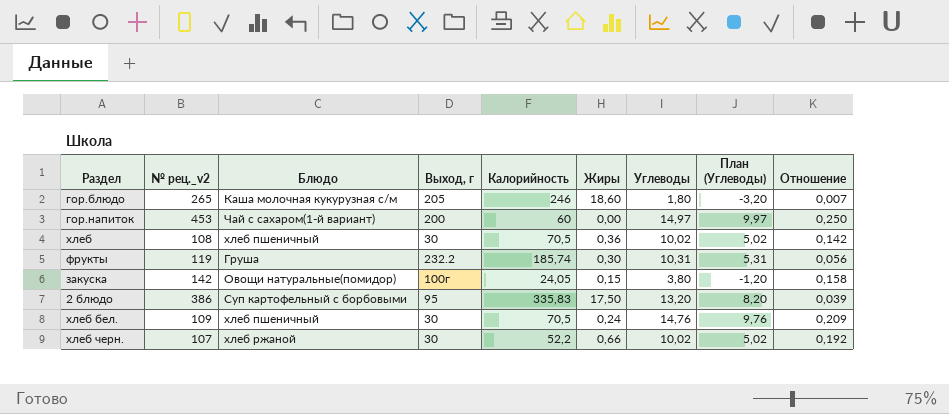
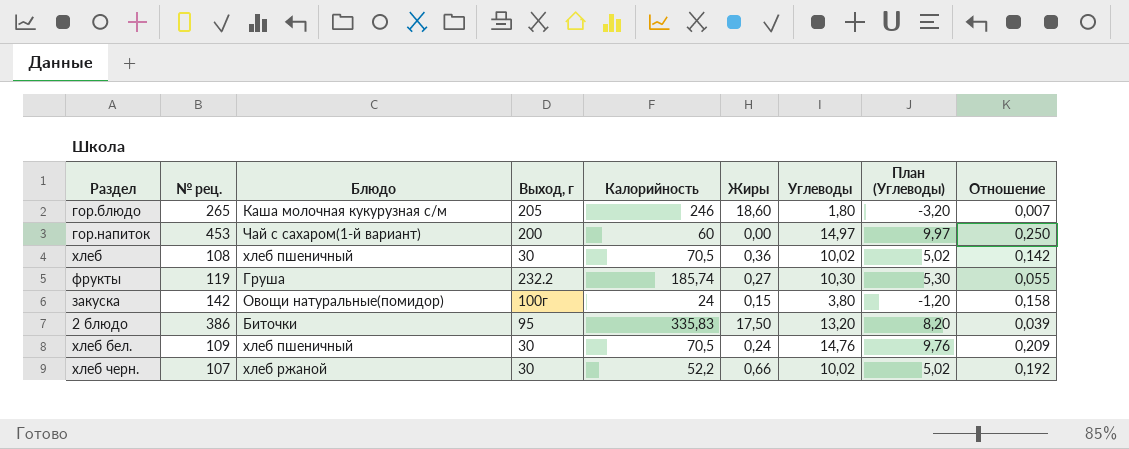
column name: № рец._v2 -> № рец.
фрукты | Жиры: 0,30 -> 0,27
фрукты | Углеводы: 10,31 -> 10,30
фрукты | План (Углеводы): 5,31 -> 5,30
фрукты | Отношение: 0,056 -> 0,055
закуска | Калорийность: 24,05 -> 24
2 блюдо | Блюдо: Суп картофельный с борбовыми -> Биточки

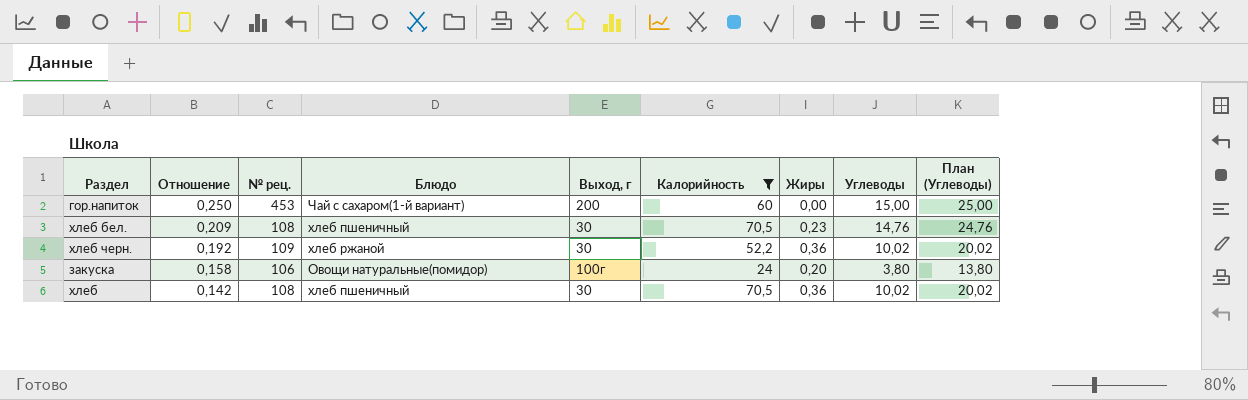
filter: none -> Калорийность <= 70,5
row order: none -> Отношение descending
column Отношение | position: 9 -> 2
column План (Углеводы) | formula: [Углеводы] - 5 -> [Углеводы] + 10
гор.напиток | Углеводы: 14,97 -> 15,00
хлеб бел. | № рец.: 109 -> 108
хлеб бел. | Жиры: 0,24 -> 0,23
хлеб черн. | № рец.: 107 -> 109
хлеб черн. | Жиры: 0,66 -> 0,36
закуска | № рец.: 142 -> 106
закуска | Жиры: 0,15 -> 0,20

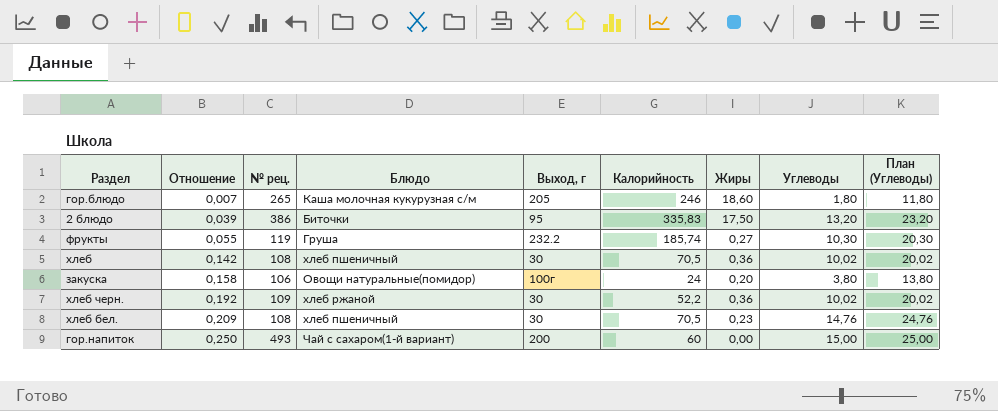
filter: Калорийность <= 70,5 -> none
row order: Отношение descending -> Отношение ascending
гор.напиток | № рец.: 453 -> 493

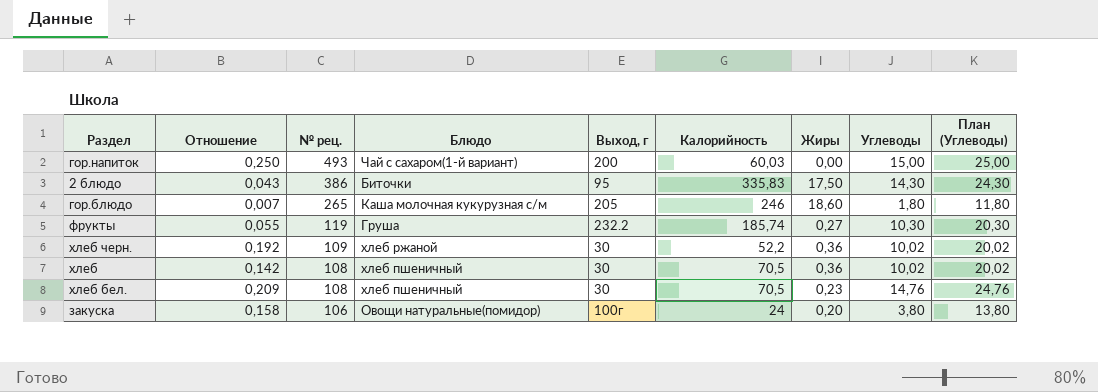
row order: Отношение ascending -> № рец. descending
гор.напиток | Калорийность: 60 -> 60,03
2 блюдо | Отношение: 0,039 -> 0,043
2 блюдо | Углеводы: 13,20 -> 14,30
2 блюдо | План (Углеводы): 23,20 -> 24,30

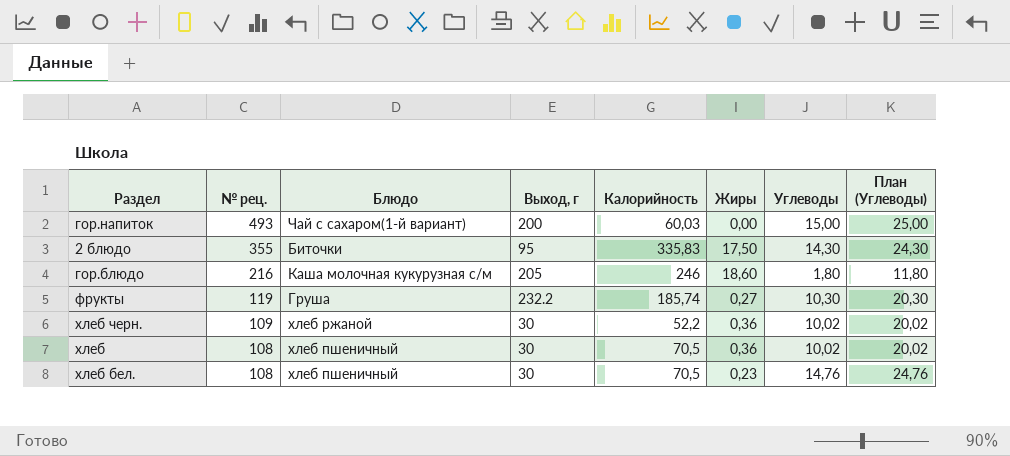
column Отношение | formula: [Углеводы] / [Калорийность] -> none
row закуска: 0,158 | 106 | Овощи натуральные(помидор) | 100г | 24 | 0,20 | 3,80 | 13,80 -> none
2 блюдо | № рец.: 386 -> 355
гор.блюдо | № рец.: 265 -> 216

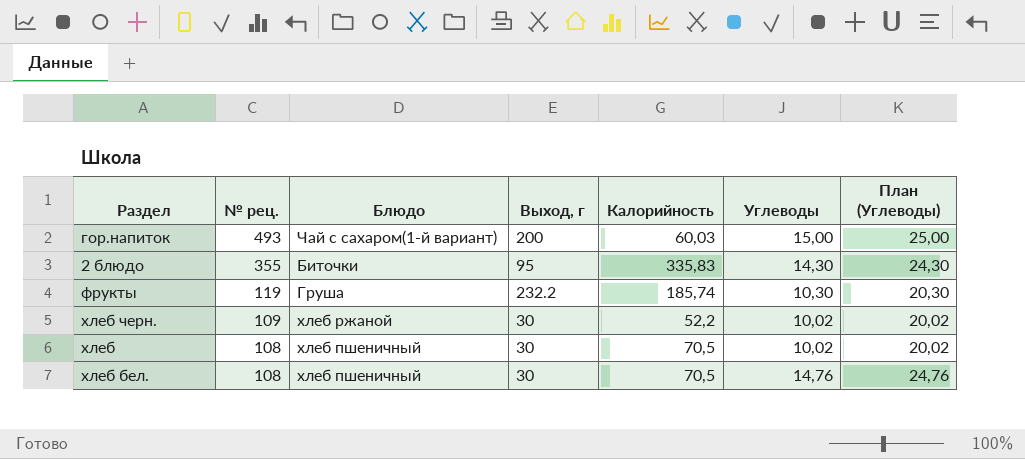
column Жиры | position: 6 -> none
row гор.блюдо: 216 | Каша молочная кукурузная с/м | 205 | 246 | 18,60 | 1,80 | 11,80 -> none

